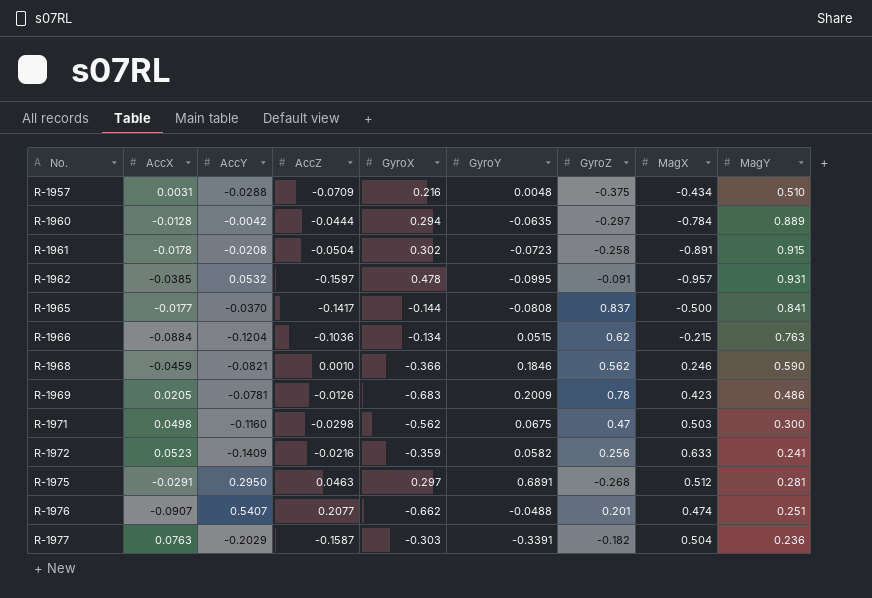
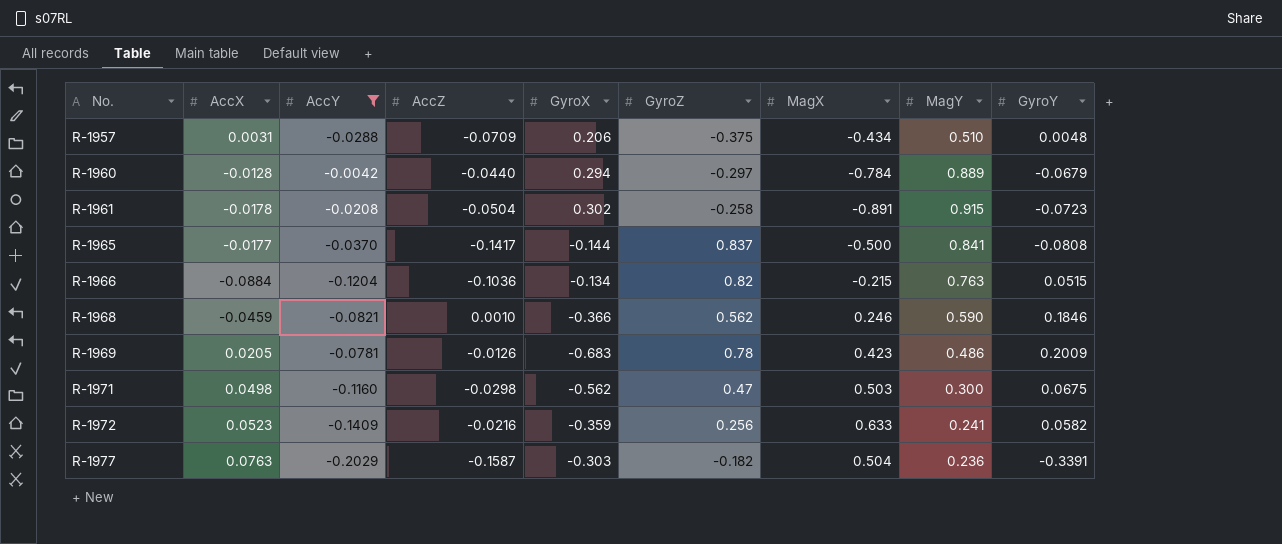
filter: none -> AccY <= -0.0042
column GyroY | position: 6 -> 9
R-1957 | GyroX: 0.216 -> 0.206
R-1960 | AccZ: -0.0444 -> -0.0440
R-1960 | GyroY: -0.0635 -> -0.0679
R-1966 | GyroZ: 0.62 -> 0.82

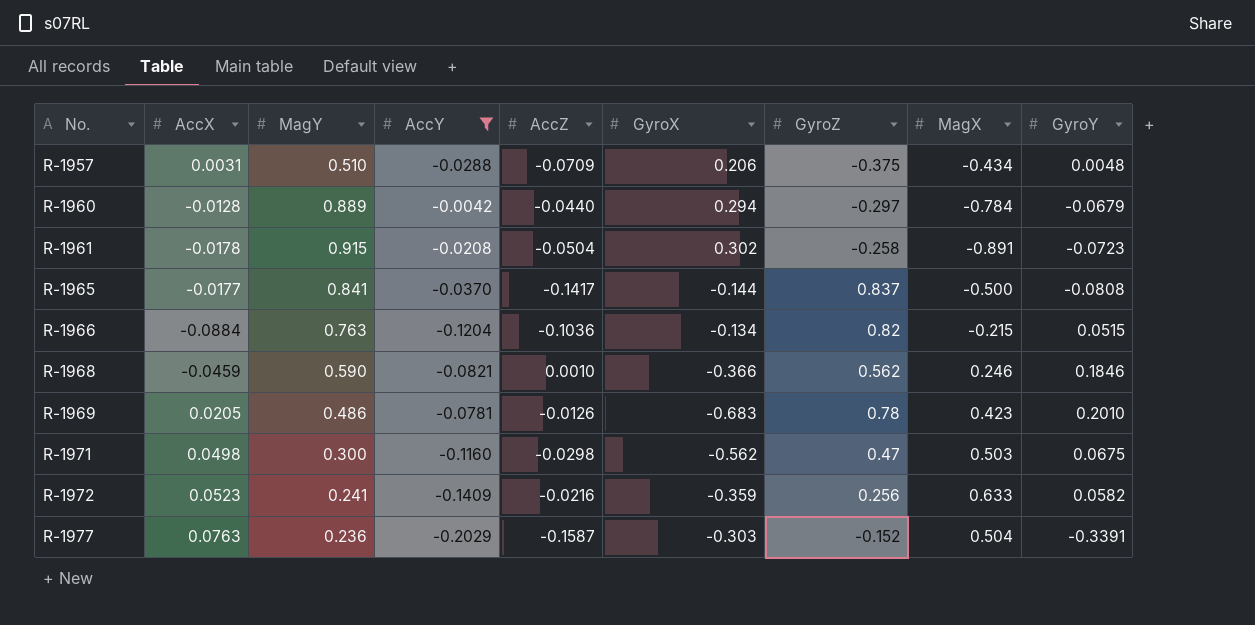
column MagY | position: 8 -> 3
R-1969 | GyroY: 0.2009 -> 0.2010
R-1977 | GyroZ: -0.182 -> -0.152

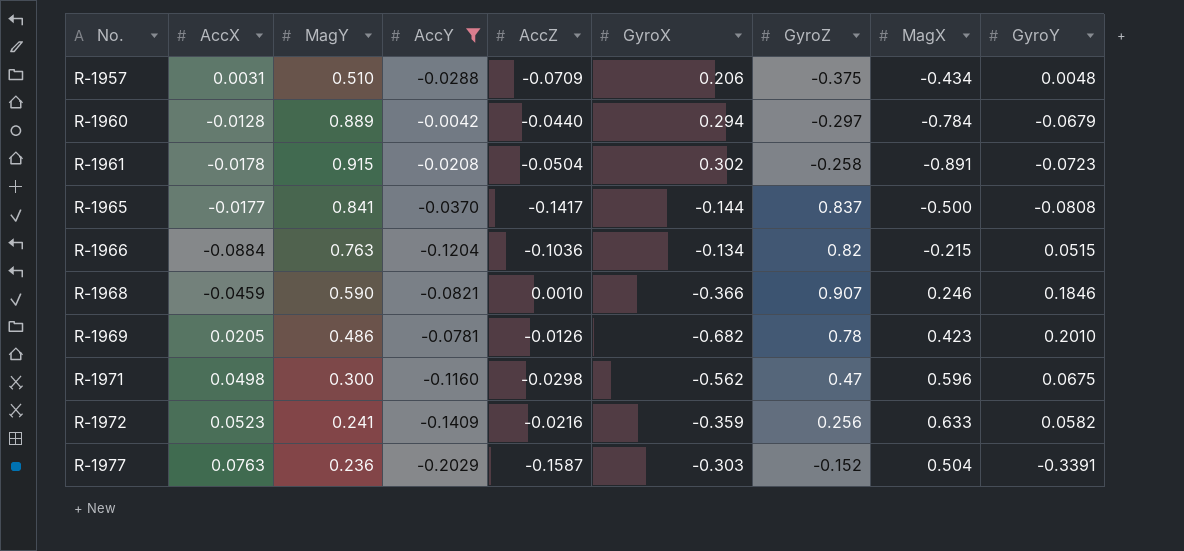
R-1968 | GyroZ: 0.562 -> 0.907
R-1969 | GyroX: -0.683 -> -0.682
R-1971 | MagX: 0.503 -> 0.596

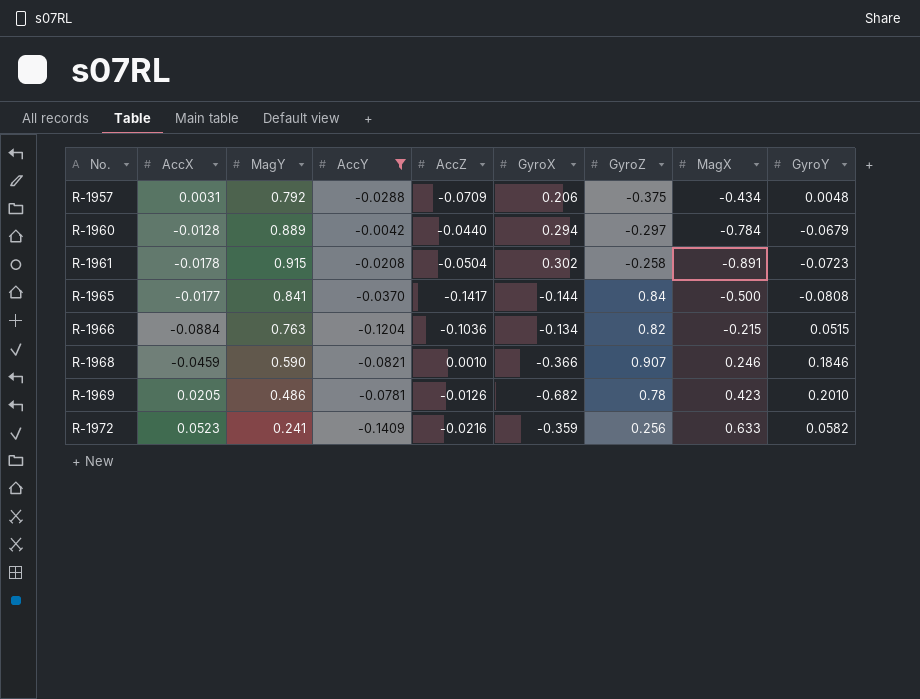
row R-1971: 0.0498 | 0.300 | -0.1160 | -0.0298 | -0.562 | 0.47 | 0.596 | 0.0675 -> none
row R-1977: 0.0763 | 0.236 | -0.2029 | -0.1587 | -0.303 | -0.152 | 0.504 | -0.3391 -> none
R-1957 | MagY: 0.510 -> 0.792
R-1965 | GyroZ: 0.837 -> 0.84

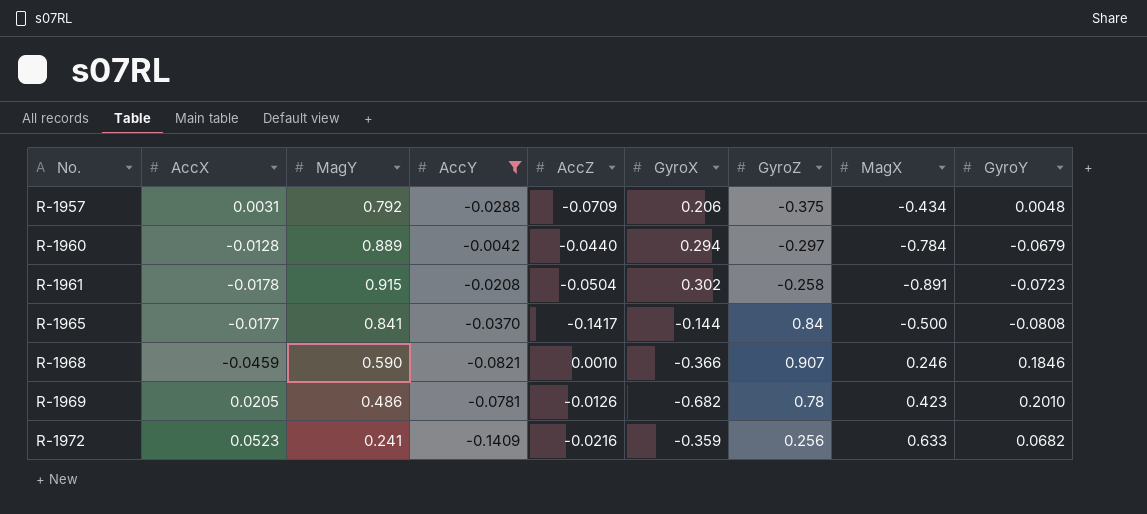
row R-1966: -0.0884 | 0.763 | -0.1204 | -0.1036 | -0.134 | 0.82 | -0.215 | 0.0515 -> none
R-1972 | GyroY: 0.0582 -> 0.0682

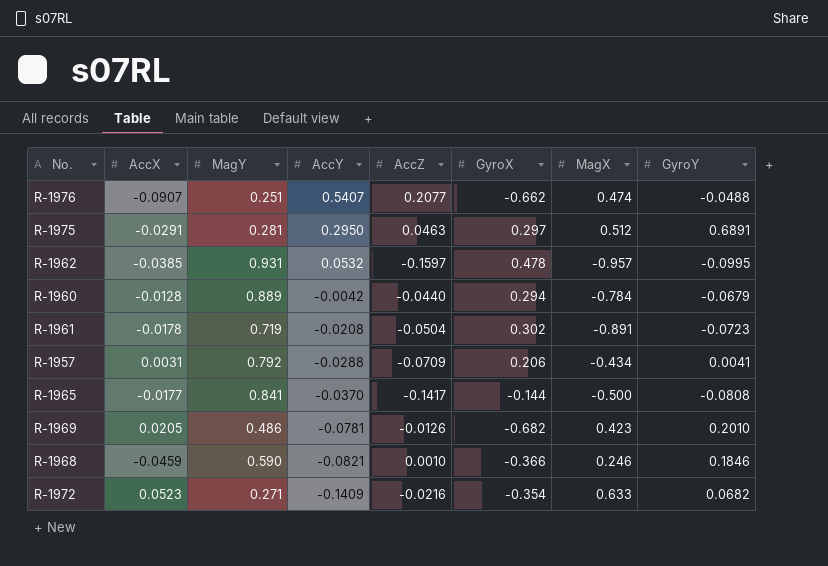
filter: AccY <= -0.0042 -> none
row order: No. ascending -> AccY descending
column GyroZ | position: 7 -> none
R-1961 | MagY: 0.915 -> 0.719
R-1957 | GyroY: 0.0048 -> 0.0041
R-1972 | MagY: 0.241 -> 0.271
R-1972 | GyroX: -0.359 -> -0.354

